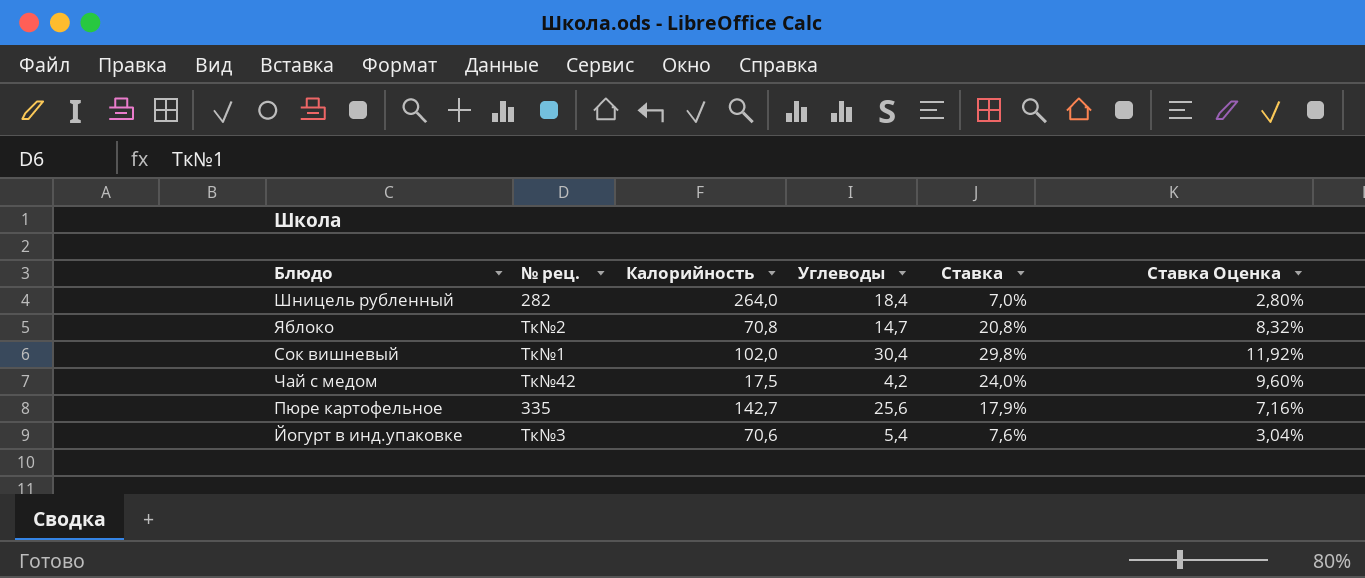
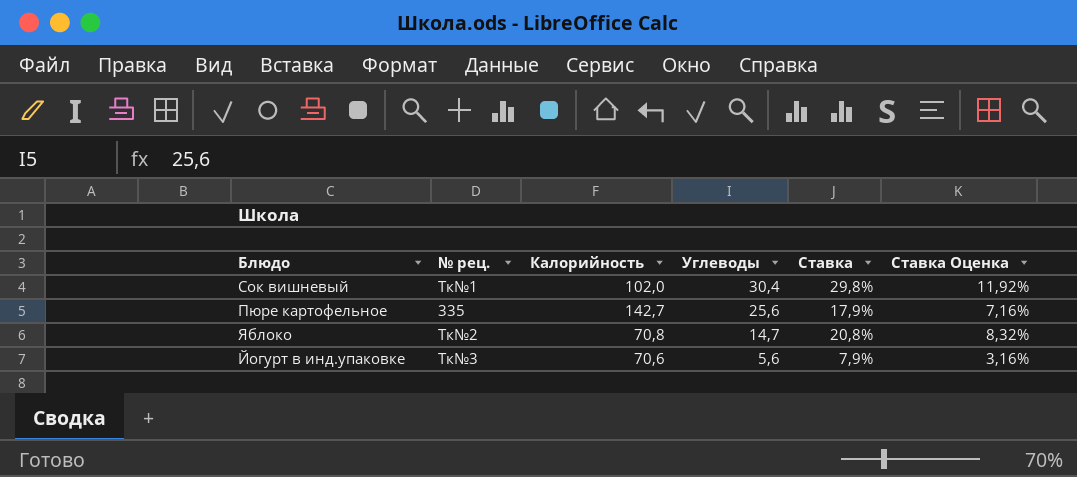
row order: none -> Углеводы descending
row Шницель рубленный: 282 | 264,0 | 18,4 | 7,0% | 2,80% -> none
row Чай с медом: Тк№42 | 17,5 | 4,2 | 24,0% | 9,60% -> none
Йогурт в инд.упаковке | Углеводы: 5,4 -> 5,6
Йогурт в инд.упаковке | Ставка: 7,6% -> 7,9%
Йогурт в инд.упаковке | Ставка Оценка: 3,04% -> 3,16%

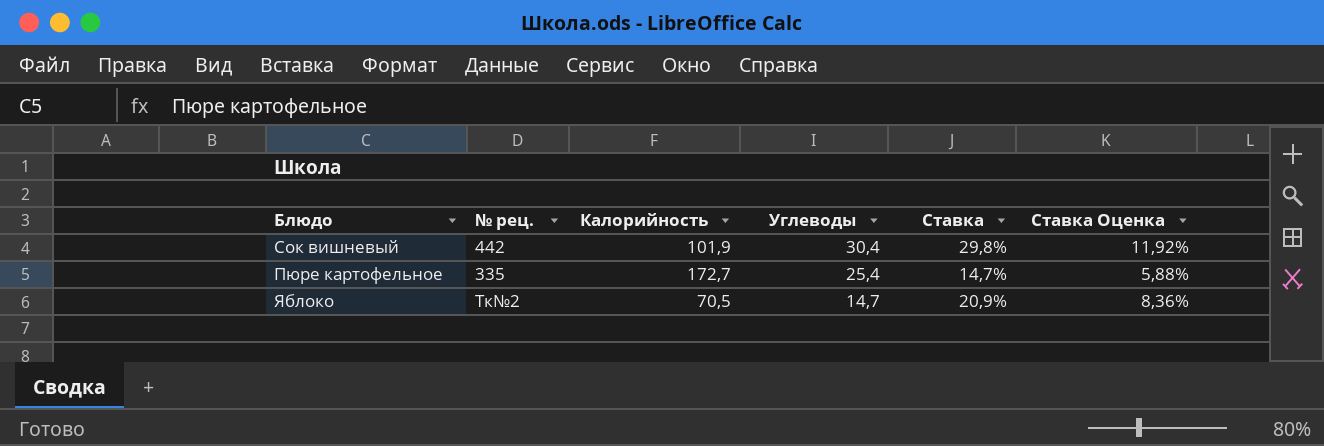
row Йогурт в инд.упаковке: Тк№3 | 70,6 | 5,6 | 7,9% | 3,16% -> none
Сок вишневый | № рец.: Тк№1 -> 442
Сок вишневый | Калорийность: 102,0 -> 101,9
Пюре картофельное | Калорийность: 142,7 -> 172,7
Пюре картофельное | Углеводы: 25,6 -> 25,4
Пюре картофельное | Ставка: 17,9% -> 14,7%
Пюре картофельное | Ставка Оценка: 7,16% -> 5,88%
Яблоко | Калорийность: 70,8 -> 70,5
Яблоко | Ставка: 20,8% -> 20,9%
Яблоко | Ставка Оценка: 8,32% -> 8,36%

